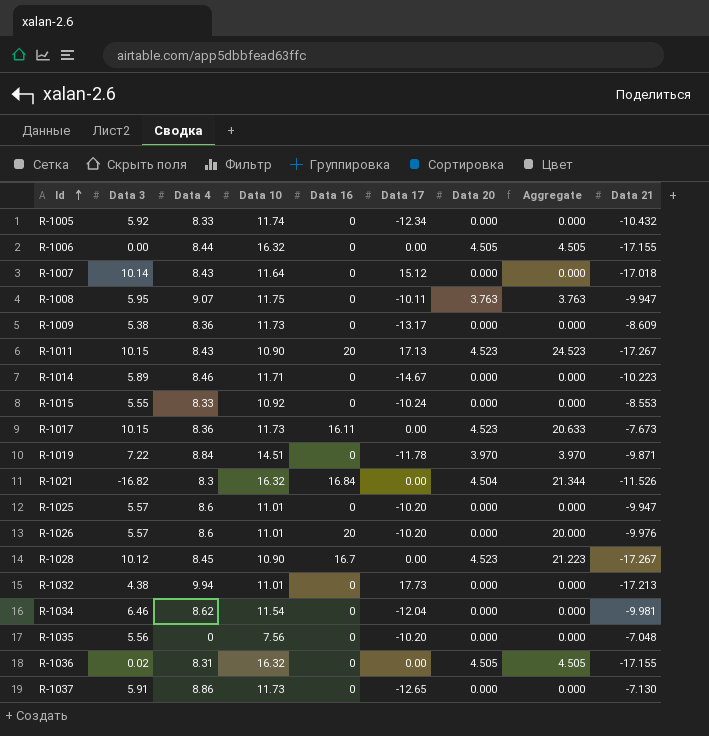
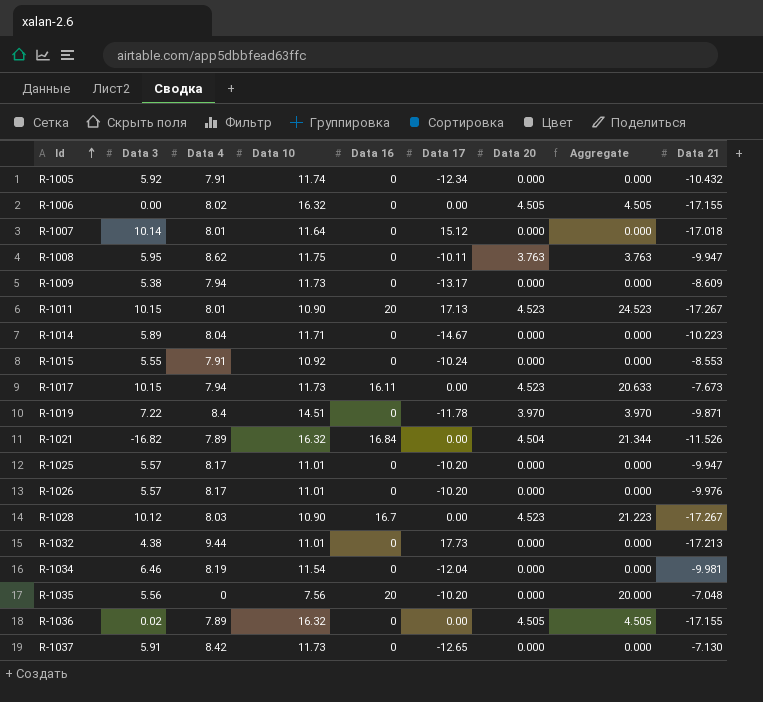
R-1005 | Data 4: 8.33 -> 7.91
R-1006 | Data 4: 8.44 -> 8.02
R-1007 | Data 4: 8.43 -> 8.01
R-1008 | Data 4: 9.07 -> 8.62
R-1009 | Data 4: 8.36 -> 7.94
R-1011 | Data 4: 8.43 -> 8.01
R-1014 | Data 4: 8.46 -> 8.04
R-1015 | Data 4: 8.33 -> 7.91
R-1017 | Data 4: 8.36 -> 7.94
R-1019 | Data 4: 8.84 -> 8.4
R-1021 | Data 4: 8.3 -> 7.89
R-1025 | Data 4: 8.6 -> 8.17
R-1026 | Data 4: 8.6 -> 8.17
R-1026 | Data 16: 20 -> 0
R-1026 | Aggregate: 20.000 -> 0.000
R-1028 | Data 4: 8.45 -> 8.03
R-1032 | Data 4: 9.94 -> 9.44
R-1034 | Data 4: 8.62 -> 8.19
R-1035 | Data 16: 0 -> 20
R-1035 | Aggregate: 0.000 -> 20.000
R-1036 | Data 4: 8.31 -> 7.89
R-1037 | Data 4: 8.86 -> 8.42

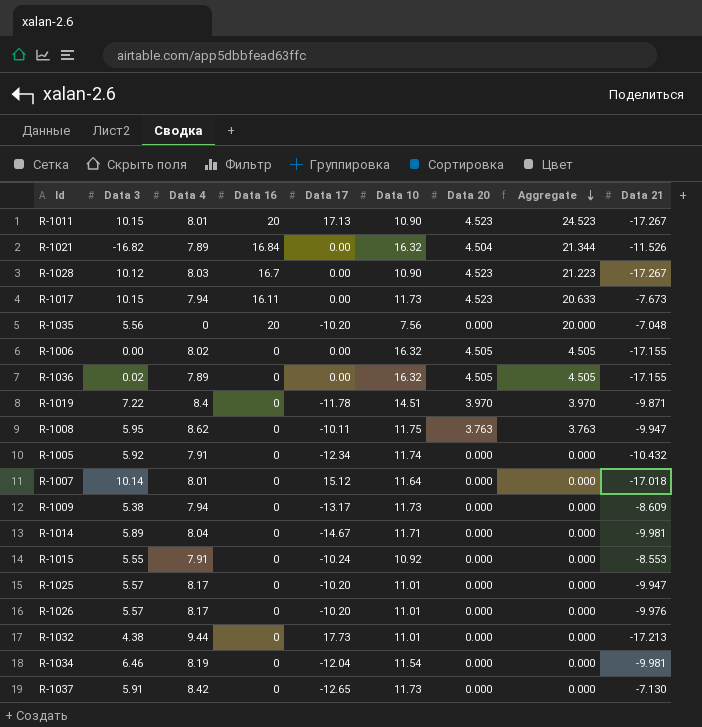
row order: Id ascending -> Aggregate descending
column Data 10 | position: 4 -> 6
R-1014 | Data 21: -10.223 -> -9.981

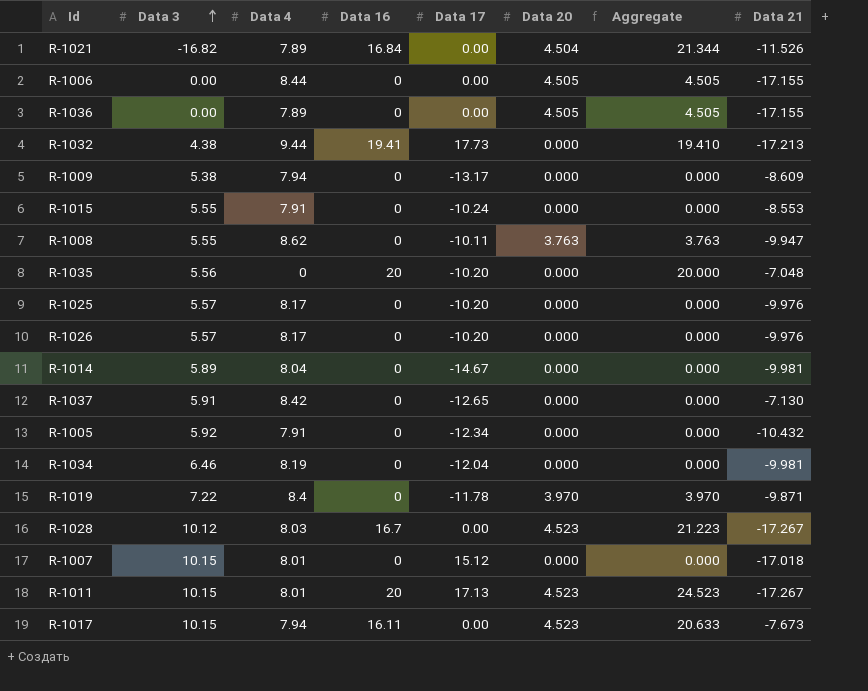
row order: Aggregate descending -> Data 3 ascending
column Data 10 | position: 6 -> none
R-1006 | Data 4: 8.02 -> 8.44
R-1036 | Data 3: 0.02 -> 0.00
R-1032 | Data 16: 0 -> 19.41
R-1032 | Aggregate: 0.000 -> 19.410
R-1008 | Data 3: 5.95 -> 5.55
R-1025 | Data 21: -9.947 -> -9.976
R-1007 | Data 3: 10.14 -> 10.15

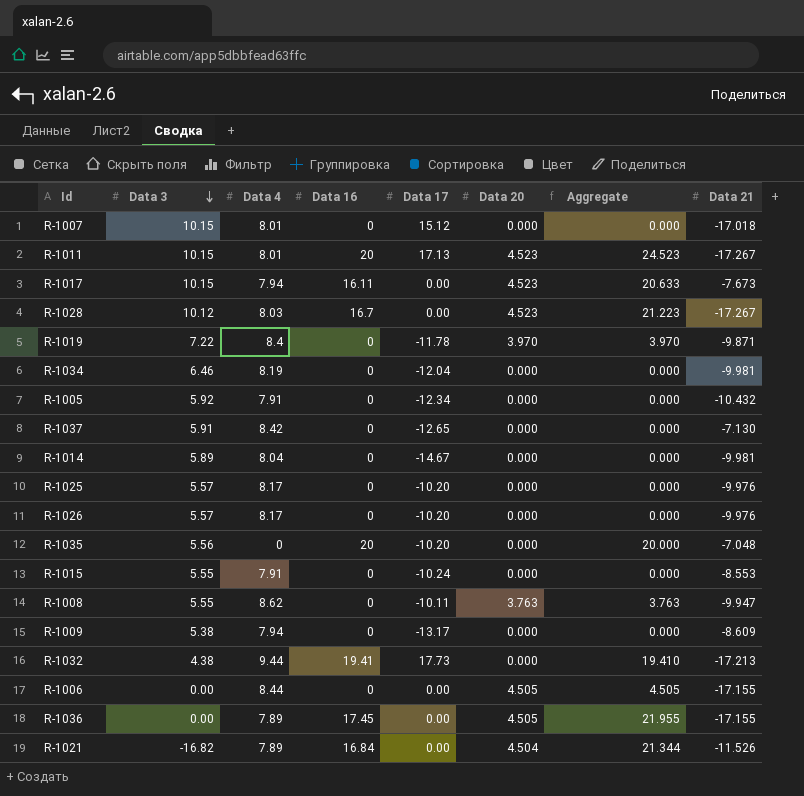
row order: Data 3 ascending -> Data 3 descending
R-1036 | Data 16: 0 -> 17.45
R-1036 | Aggregate: 4.505 -> 21.955

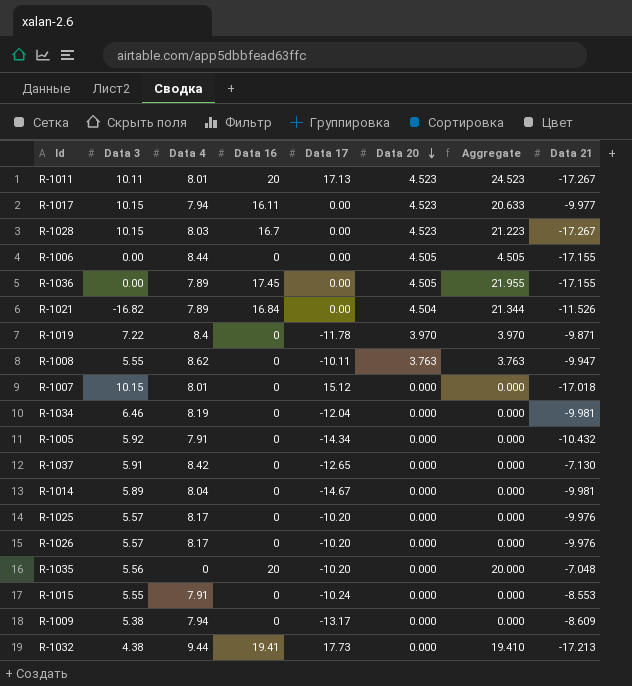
row order: Data 3 descending -> Data 20 descending
R-1011 | Data 3: 10.15 -> 10.11
R-1017 | Data 21: -7.673 -> -9.977
R-1028 | Data 3: 10.12 -> 10.15
R-1005 | Data 17: -12.34 -> -14.34

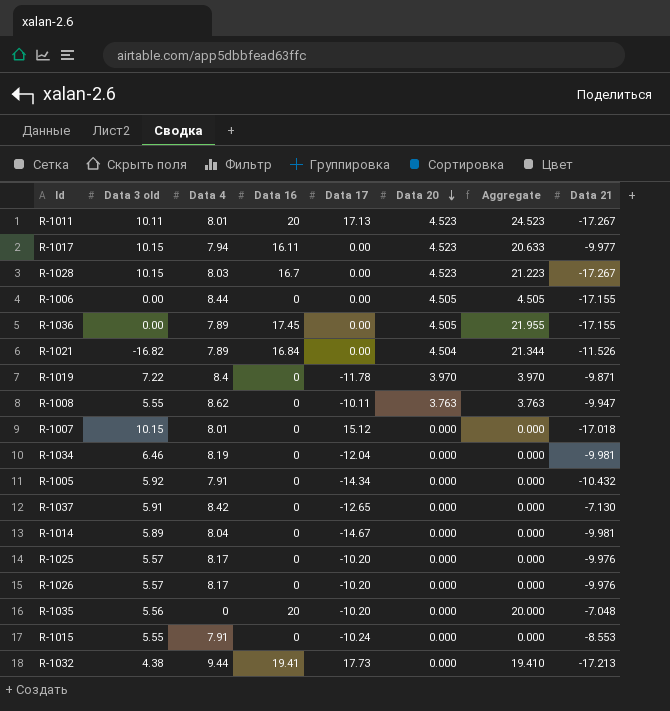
column name: Data 3 -> Data 3 old
row R-1009: 5.38 | 7.94 | 0 | -13.17 | 0.000 | 0.000 | -8.609 -> none

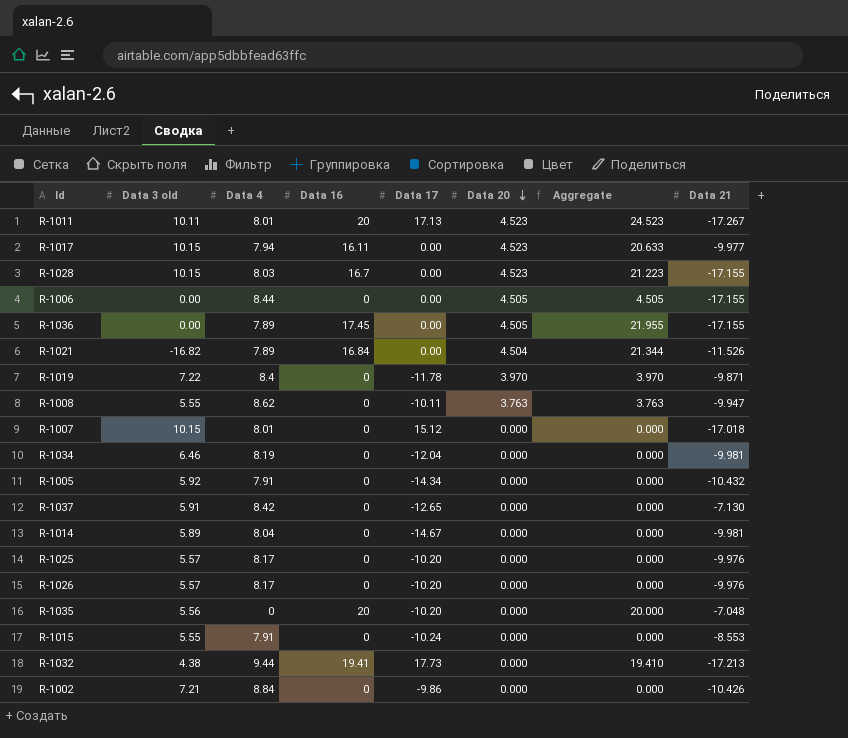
R-1028 | Data 21: -17.267 -> -17.155
row R-1002: none -> 7.21 | 8.84 | 0 | -9.86 | 0.000 | 0.000 | -10.426

